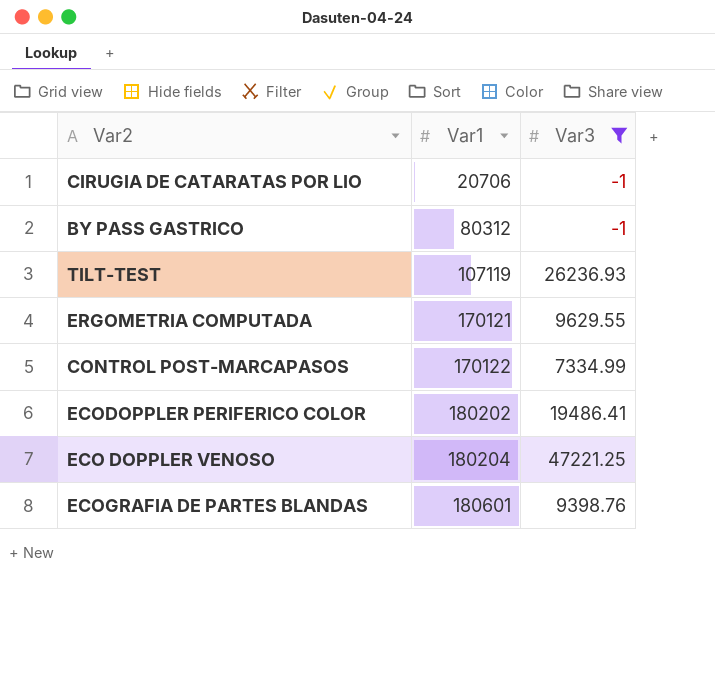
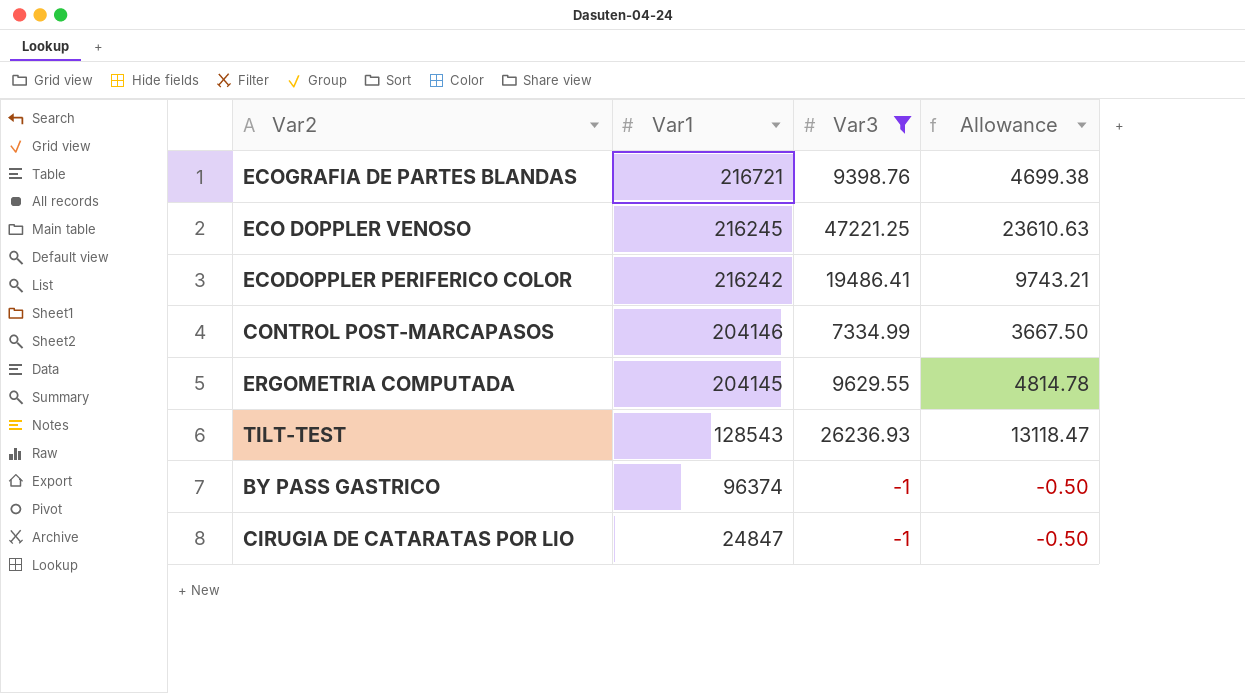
row order: Var1 ascending -> Var1 descending
column Allowance | formula: none -> [Var3] * 0.5
ECOGRAFIA DE PARTES BLANDAS | Var1: 180601 -> 216721
ECO DOPPLER VENOSO | Var1: 180204 -> 216245
ECODOPPLER PERIFERICO COLOR | Var1: 180202 -> 216242
CONTROL POST-MARCAPASOS | Var1: 170122 -> 204146
ERGOMETRIA COMPUTADA | Var1: 170121 -> 204145
TILT-TEST | Var1: 107119 -> 128543
BY PASS GASTRICO | Var1: 80312 -> 96374
CIRUGIA DE CATARATAS POR LIO | Var1: 20706 -> 24847

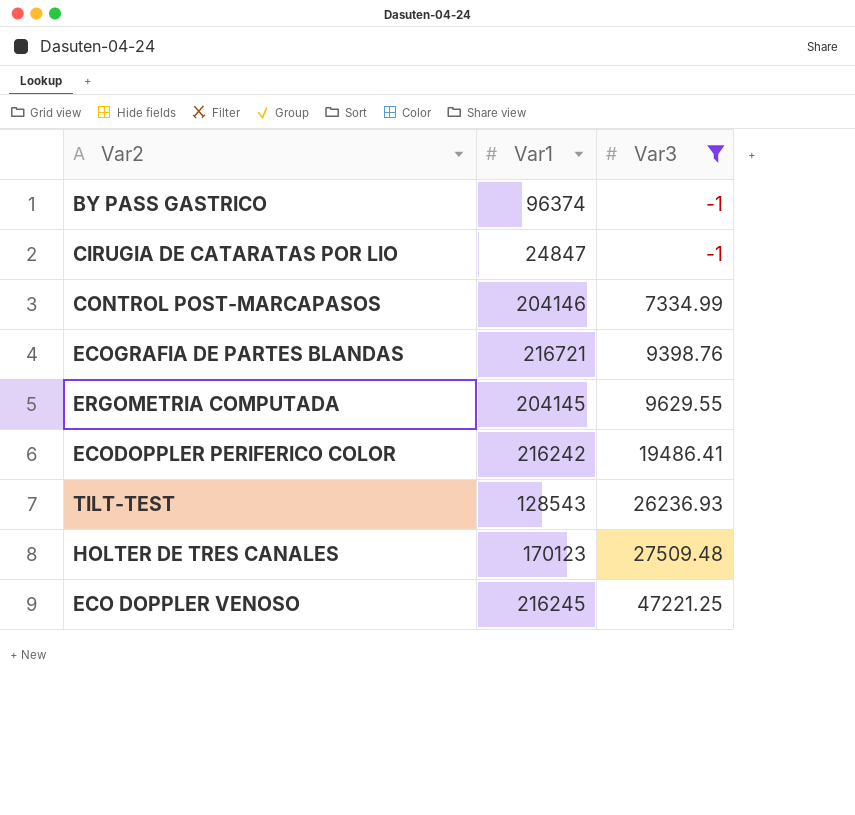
row order: Var1 descending -> Var3 ascending
column Allowance | formula: [Var3] * 0.5 -> none
row HOLTER DE TRES CANALES: none -> 170123 | 27509.48

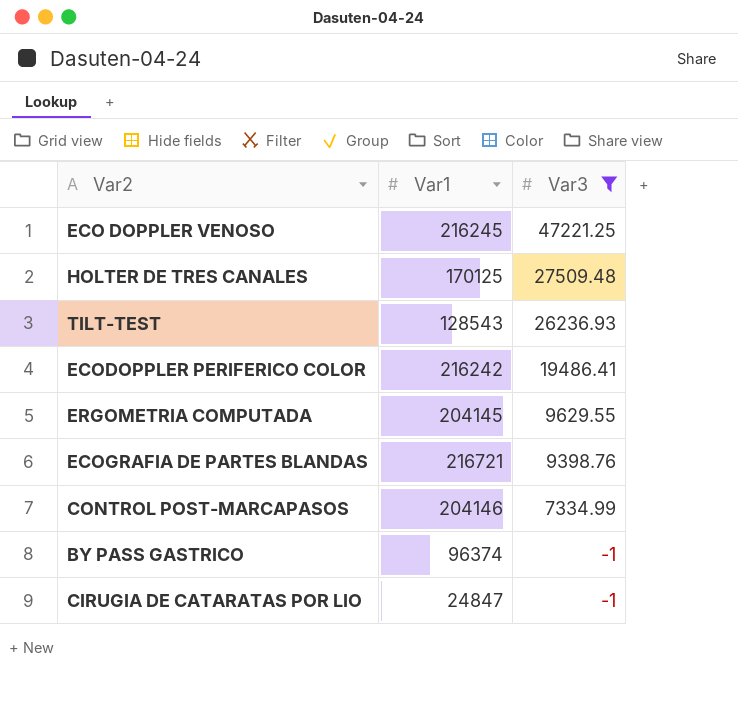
row order: Var3 ascending -> Var3 descending
HOLTER DE TRES CANALES | Var1: 170123 -> 170125

